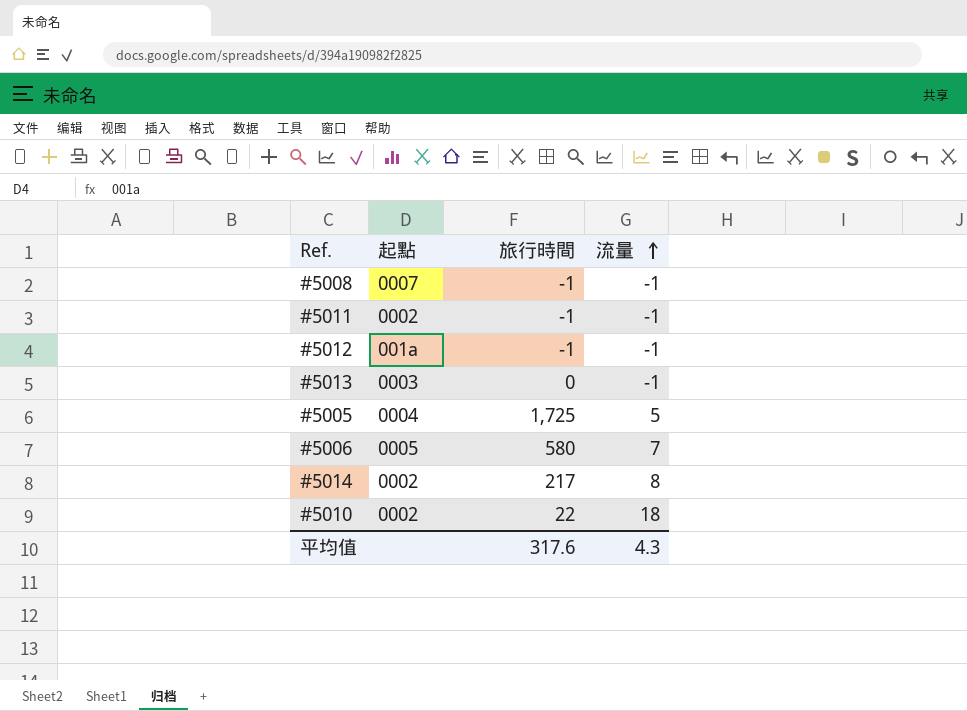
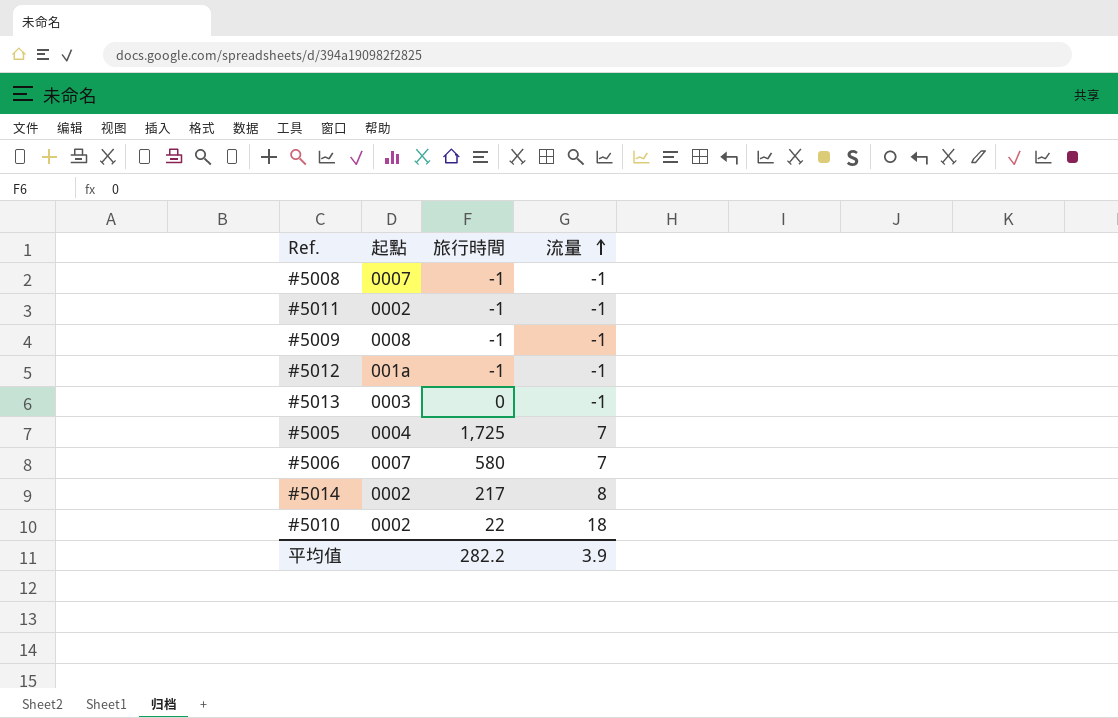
row #5009: none -> 0008 | -1 | -1
#5005 | 流量: 5 -> 7
#5006 | 起點: 0005 -> 0007
平均值 | 旅行時間: 317.6 -> 282.2
平均值 | 流量: 4.3 -> 3.9

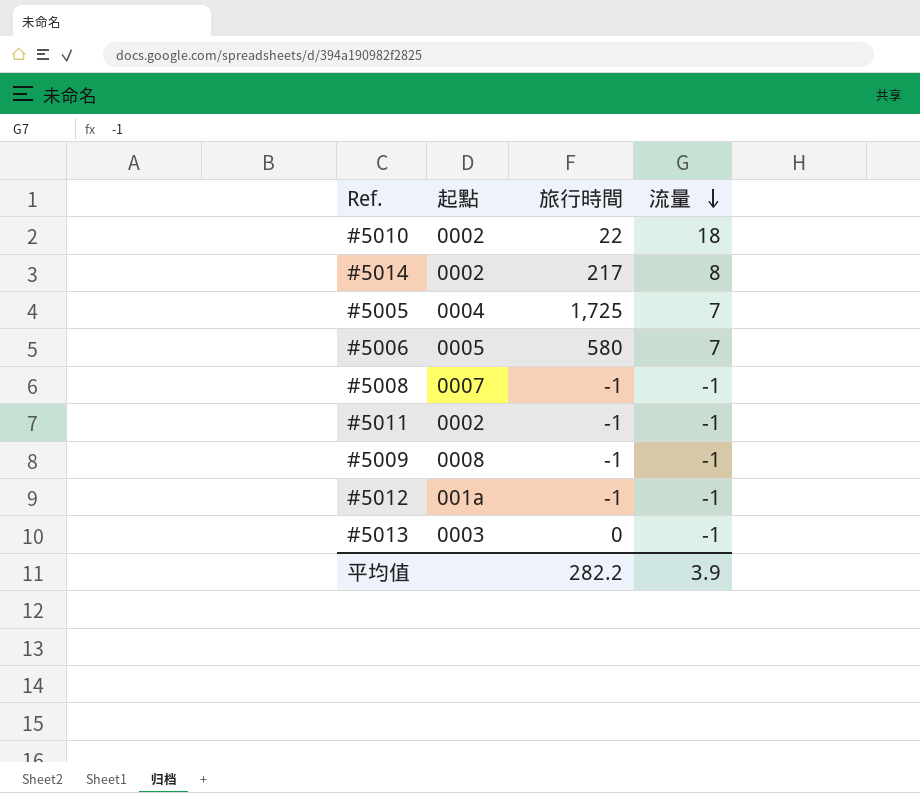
row order: 流量 ascending -> 流量 descending
#5006 | 起點: 0007 -> 0005

